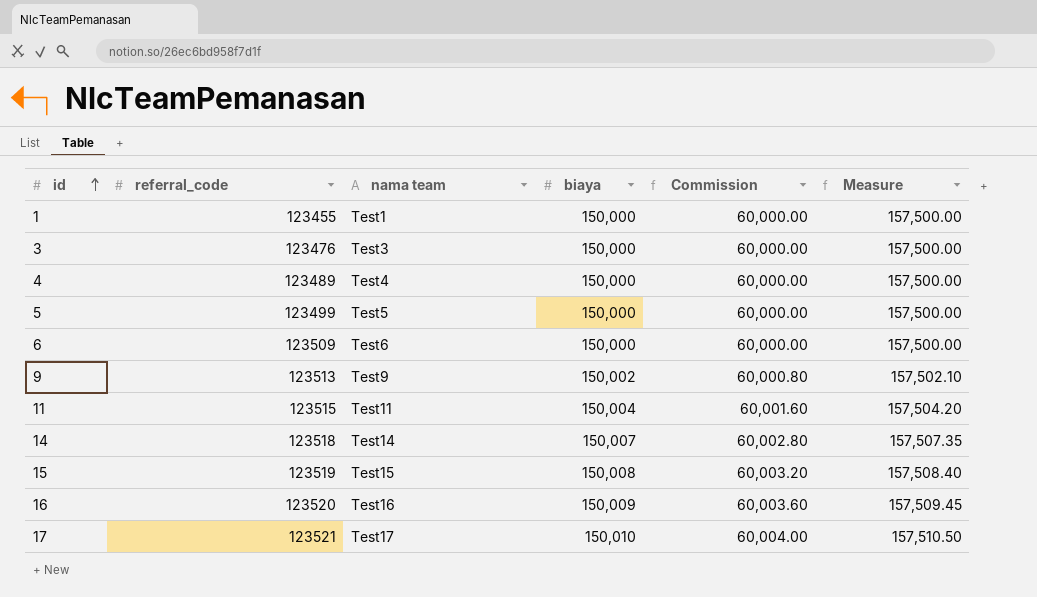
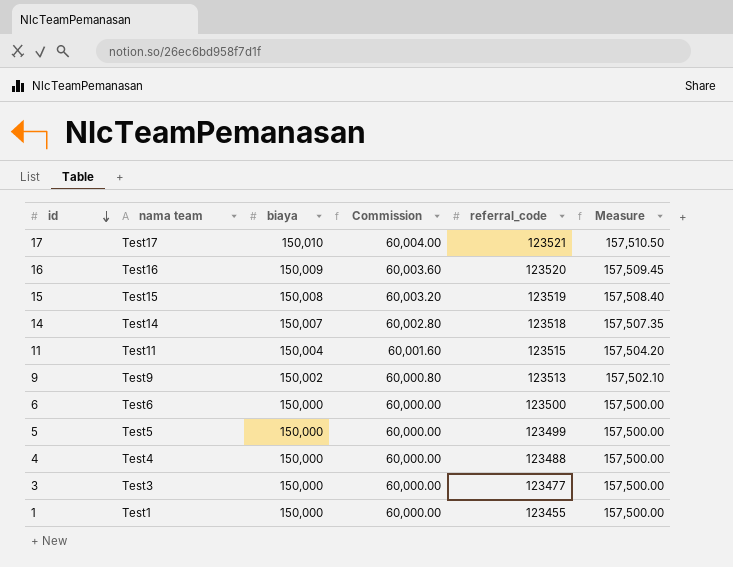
row order: id ascending -> id descending
column referral_code | position: 2 -> 5
6 | referral_code: 123509 -> 123500
4 | referral_code: 123489 -> 123488
3 | referral_code: 123476 -> 123477

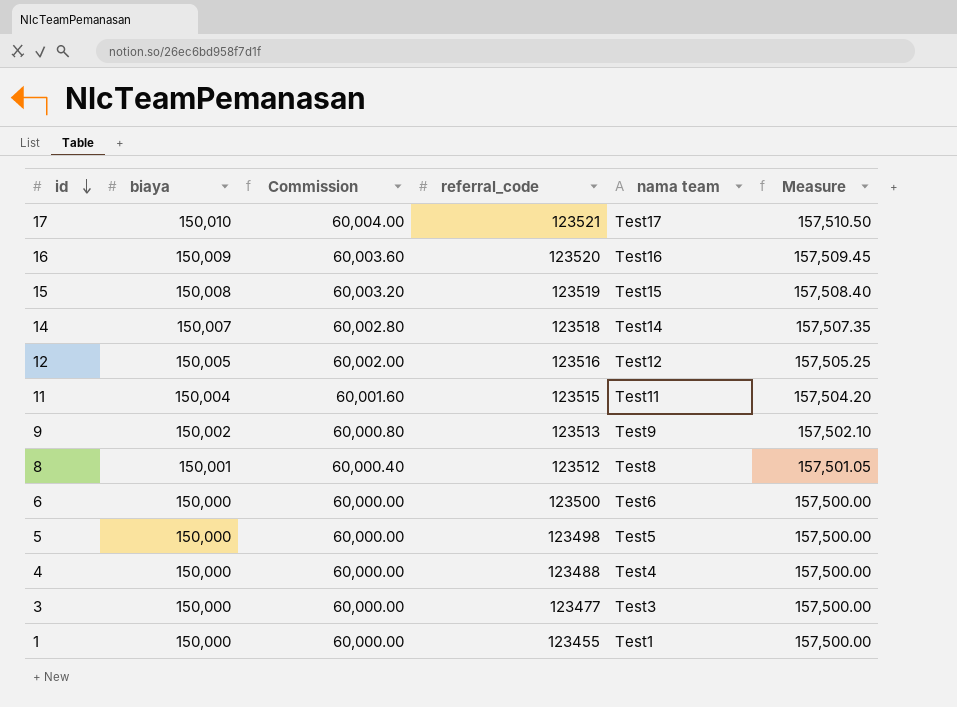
column nama team | position: 2 -> 5
row 12: none -> 150,005 | 60,002.00 | 123516 | Test12 | 157,505.25
row 8: none -> 150,001 | 60,000.40 | 123512 | Test8 | 157,501.05
5 | referral_code: 123499 -> 123498

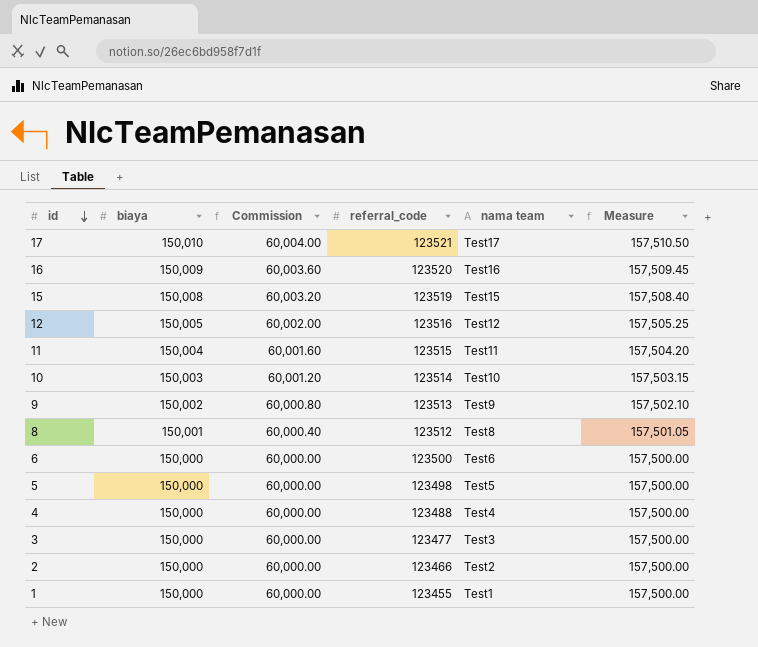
row 14: 150,007 | 60,002.80 | 123518 | Test14 | 157,507.35 -> none
row 10: none -> 150,003 | 60,001.20 | 123514 | Test10 | 157,503.15
row 2: none -> 150,000 | 60,000.00 | 123466 | Test2 | 157,500.00

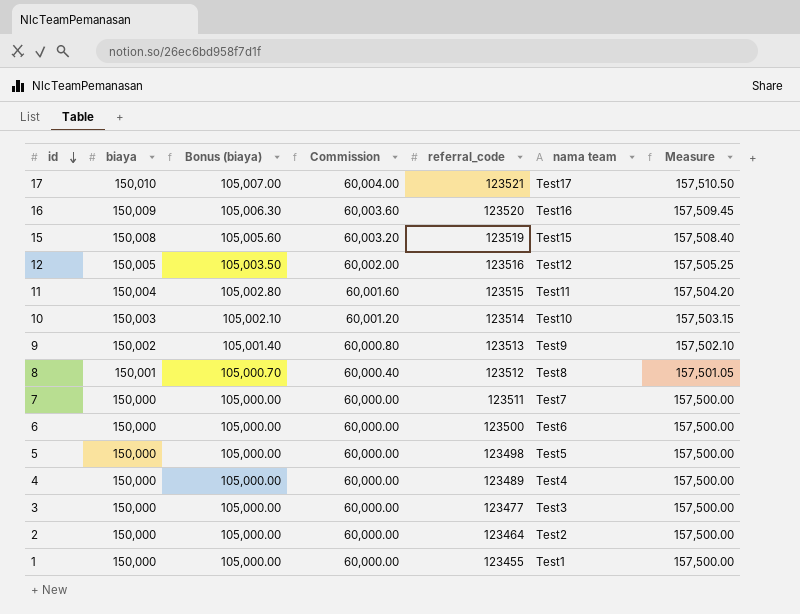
column Bonus (biaya) | formula: none -> [biaya] * 0.7
row 7: none -> 150,000 | 105,000.00 | 60,000.00 | 123511 | Test7 | 157,500.00
4 | referral_code: 123488 -> 123489
2 | referral_code: 123466 -> 123464

